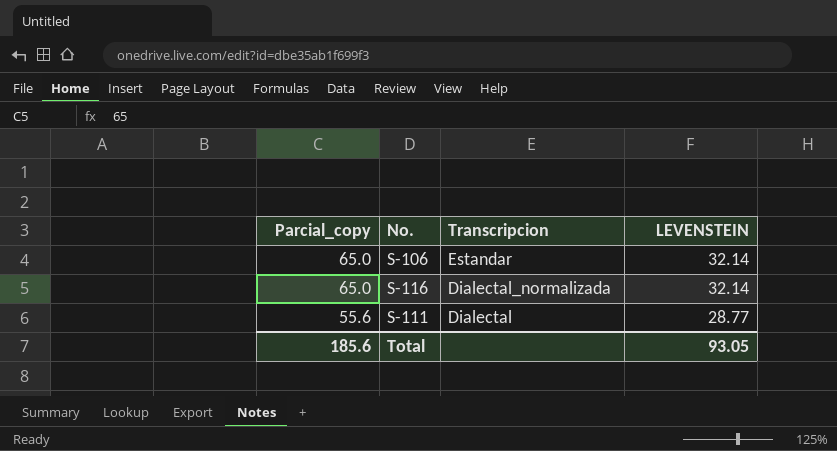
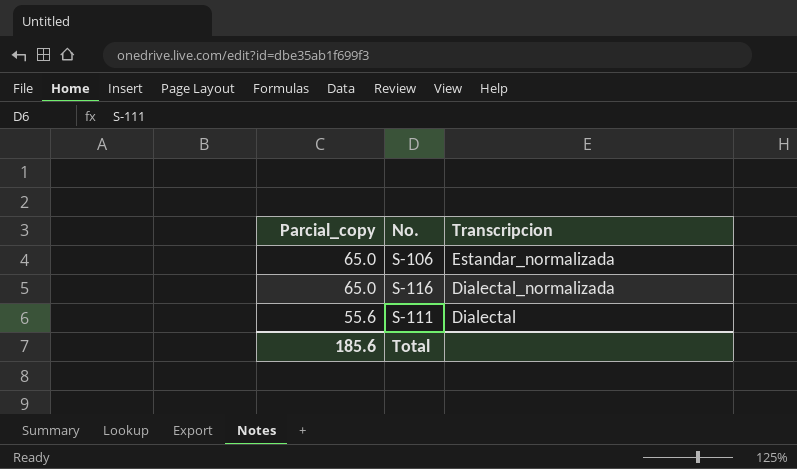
column LEVENSTEIN | position: 4 -> none
S-106 | Transcripcion: Estandar -> Estandar_normalizada

